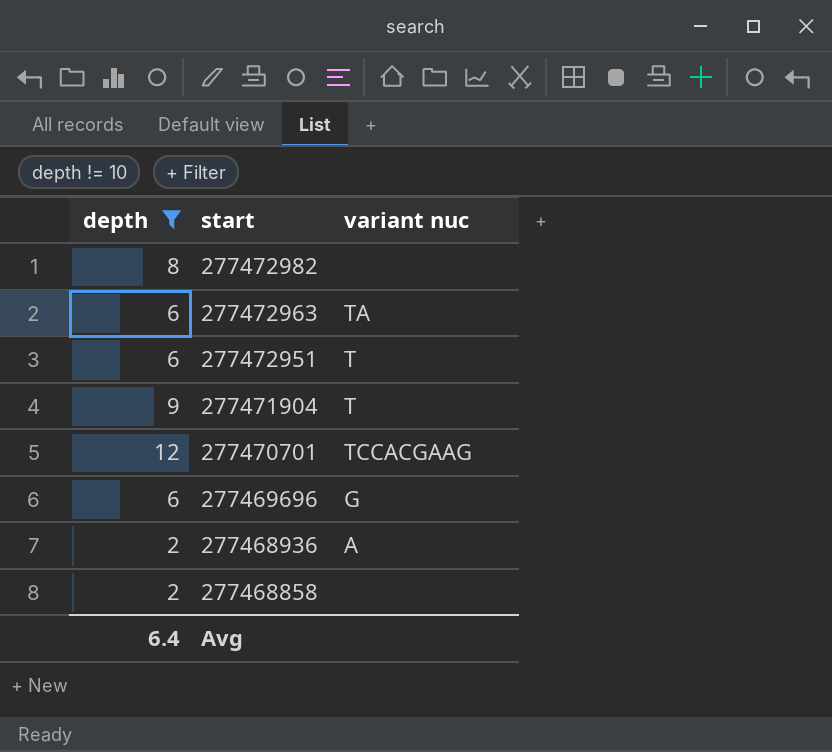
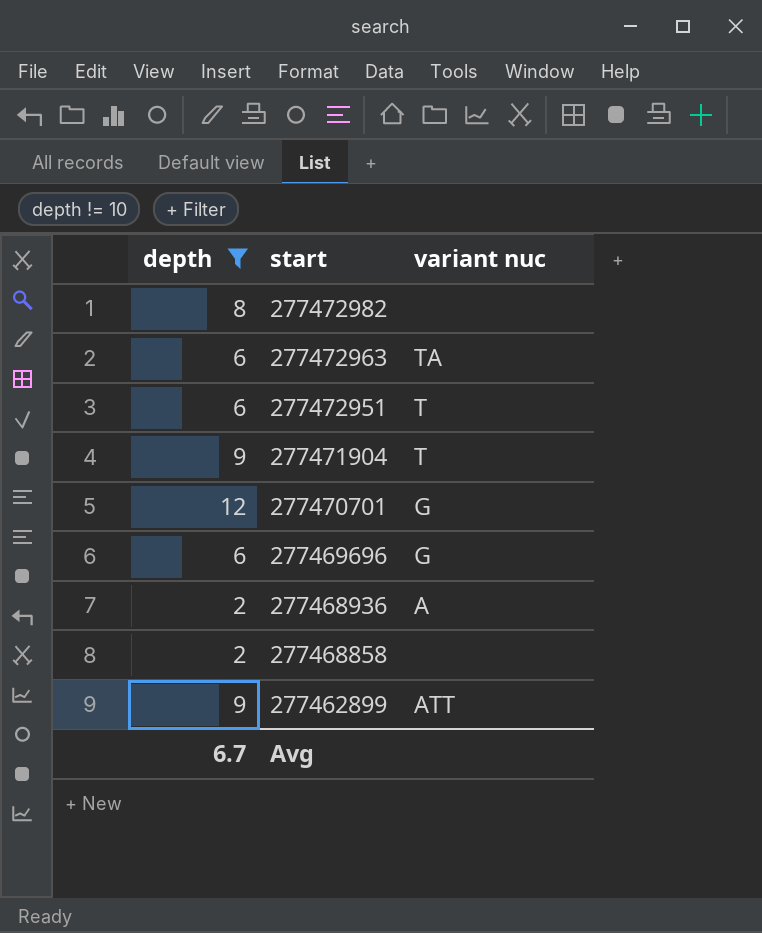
277470701 | variant nuc: TCCACGAAG -> G
row 277462899: none -> 9 | ATT
Avg | depth: 6.4 -> 6.7

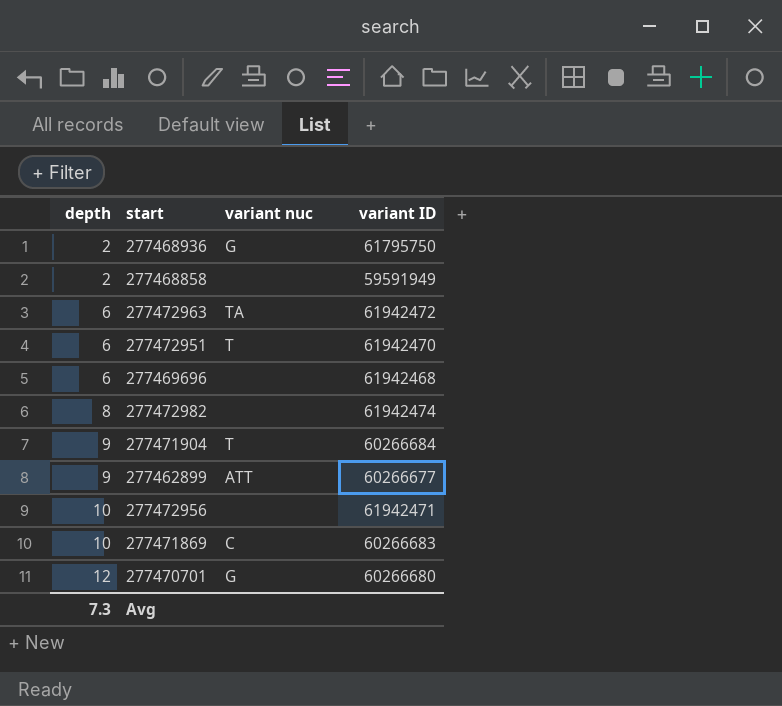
filter: depth != 10 -> none
row order: start descending -> depth ascending
column variant ID | position: none -> 4
277468936 | variant nuc: A -> G
277469696 | variant nuc: G -> none
Avg | depth: 6.7 -> 7.3

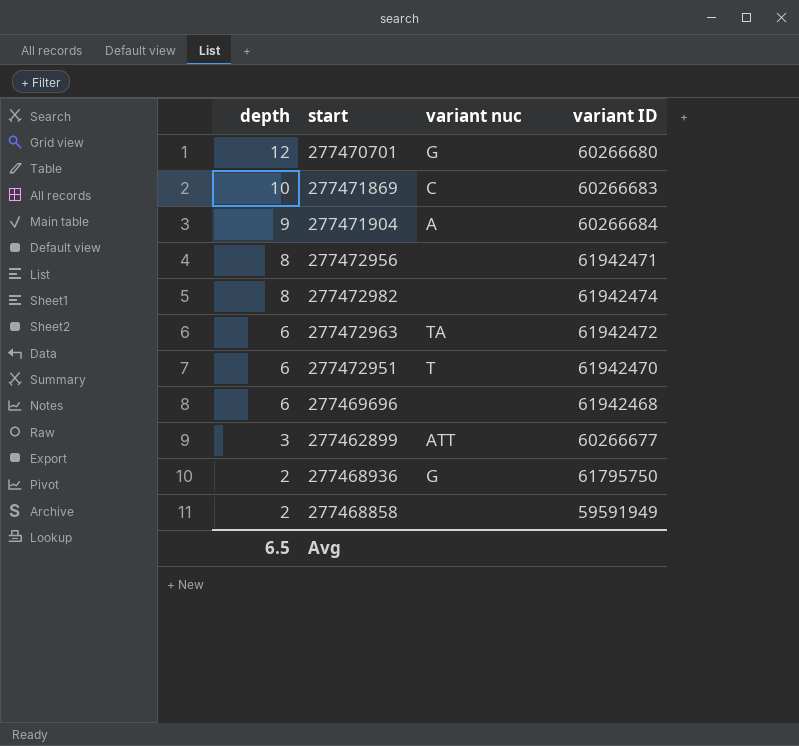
row order: depth ascending -> depth descending
277471904 | variant nuc: T -> A
277472956 | depth: 10 -> 8
277462899 | depth: 9 -> 3
Avg | depth: 7.3 -> 6.5

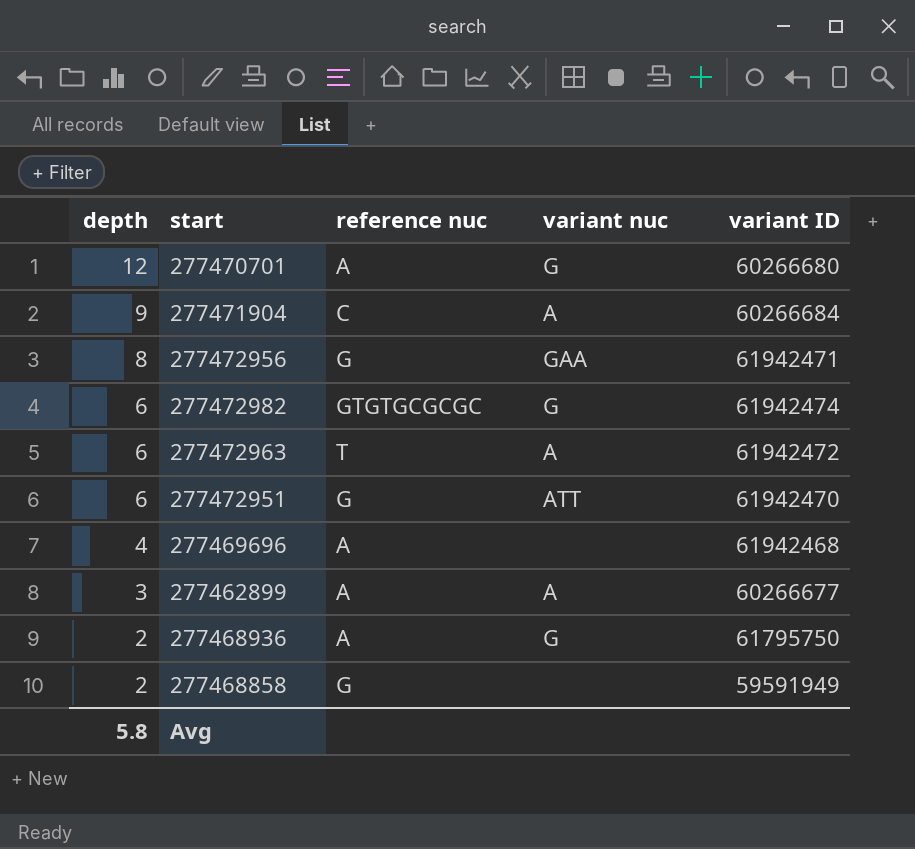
column reference nuc | position: none -> 3
row 277471869: 10 | C | 60266683 -> none
277472956 | variant nuc: none -> GAA
277472982 | depth: 8 -> 6
277472982 | variant nuc: none -> G
277472963 | variant nuc: TA -> A
277472951 | variant nuc: T -> ATT
277469696 | depth: 6 -> 4
277462899 | variant nuc: ATT -> A
Avg | depth: 6.5 -> 5.8

